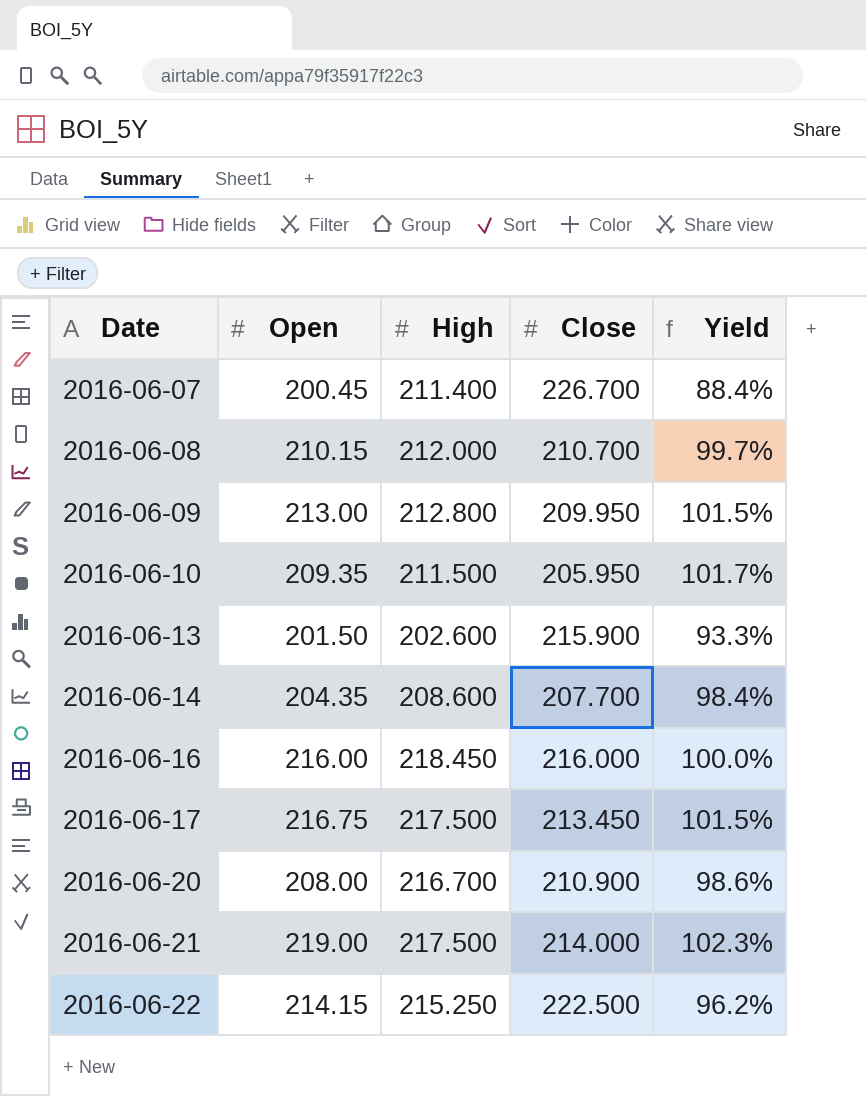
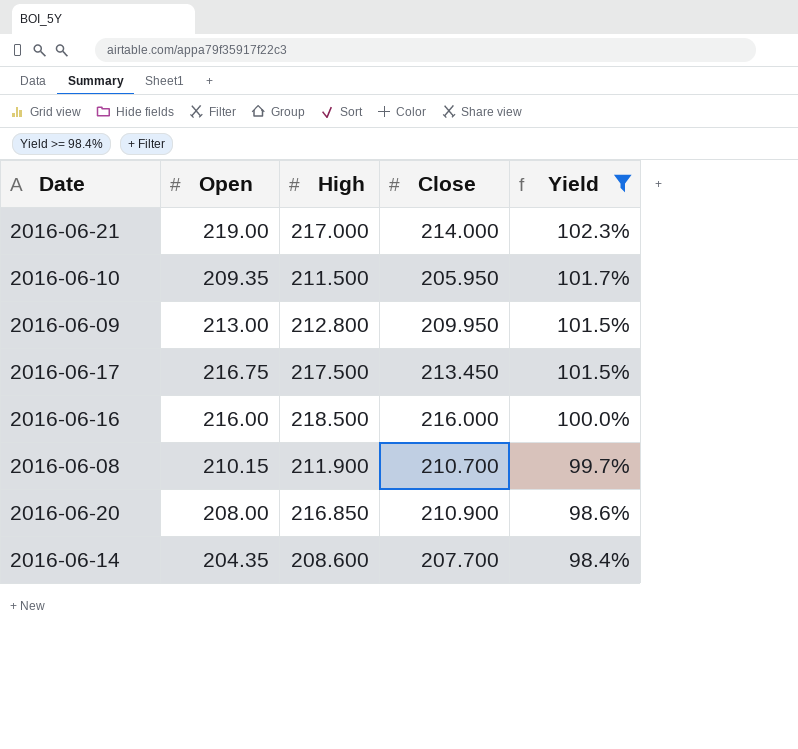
filter: none -> Yield >= 98.4%
row order: Date ascending -> Yield descending
2016-06-21 | High: 217.500 -> 217.000
2016-06-16 | High: 218.450 -> 218.500
2016-06-08 | High: 212.000 -> 211.900
2016-06-20 | High: 216.700 -> 216.850

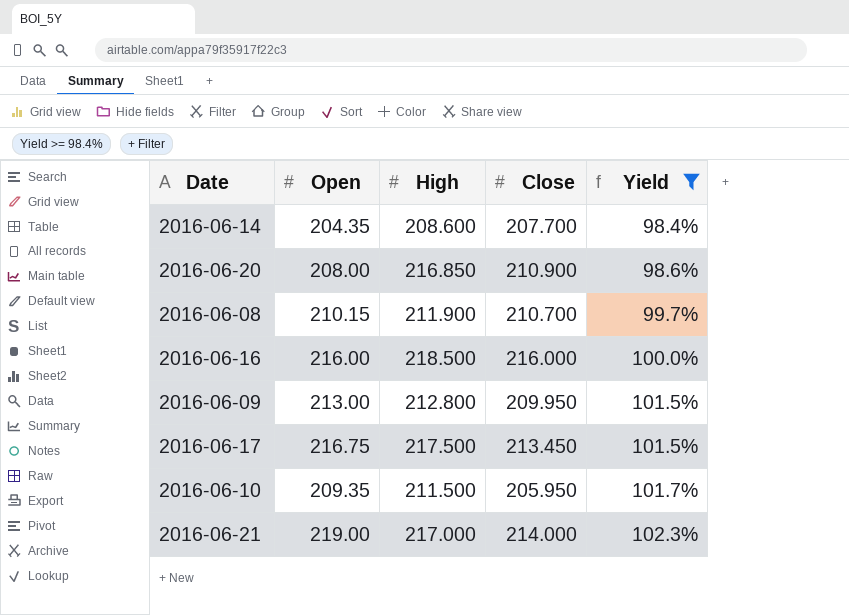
row order: Yield descending -> Yield ascending

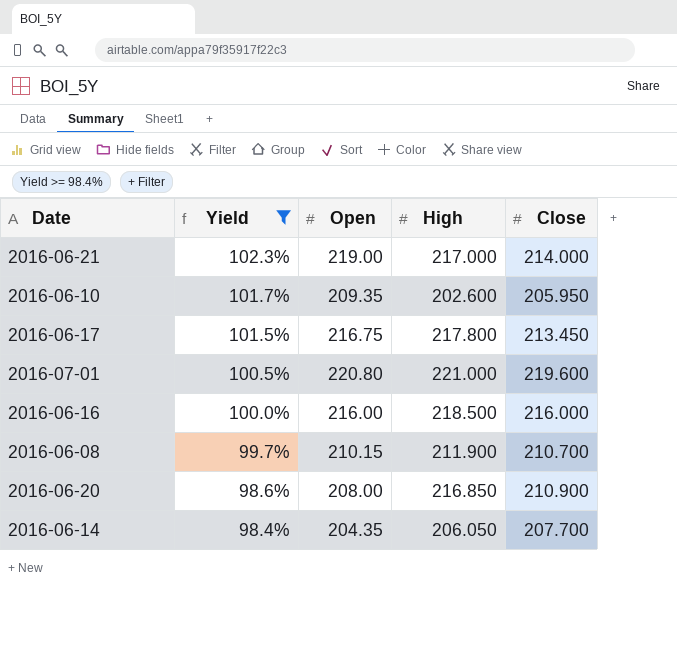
row order: Yield ascending -> Yield descending
column Yield | position: 5 -> 2
row 2016-06-09: 213.00 | 212.800 | 209.950 | 101.5% -> none
2016-06-10 | High: 211.500 -> 202.600
2016-06-17 | High: 217.500 -> 217.800
row 2016-07-01: none -> 100.5% | 220.80 | 221.000 | 219.600
2016-06-14 | High: 208.600 -> 206.050

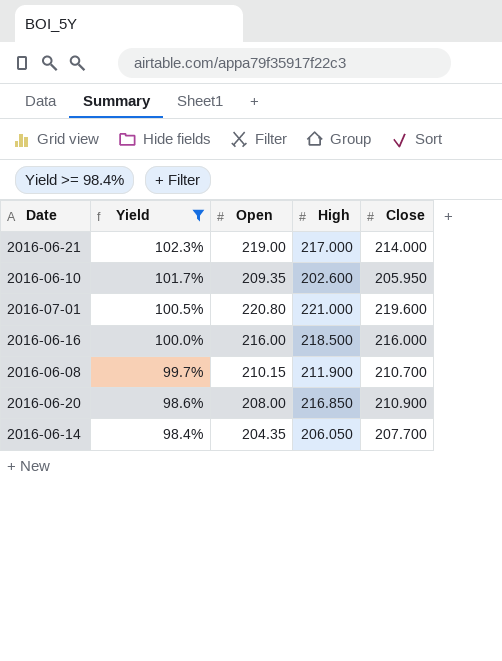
row 2016-06-17: 101.5% | 216.75 | 217.800 | 213.450 -> none

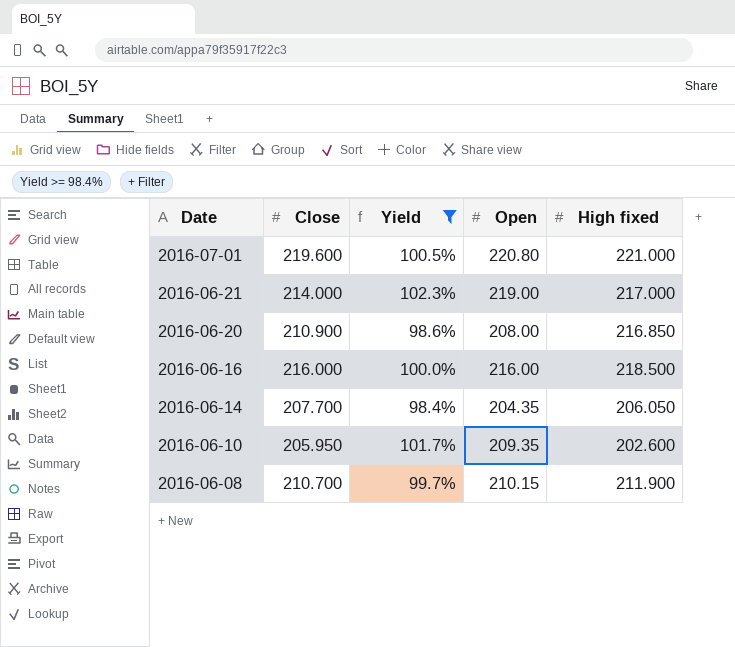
row order: Yield descending -> Date descending
column Close | position: 5 -> 2
column name: High -> High fixed

